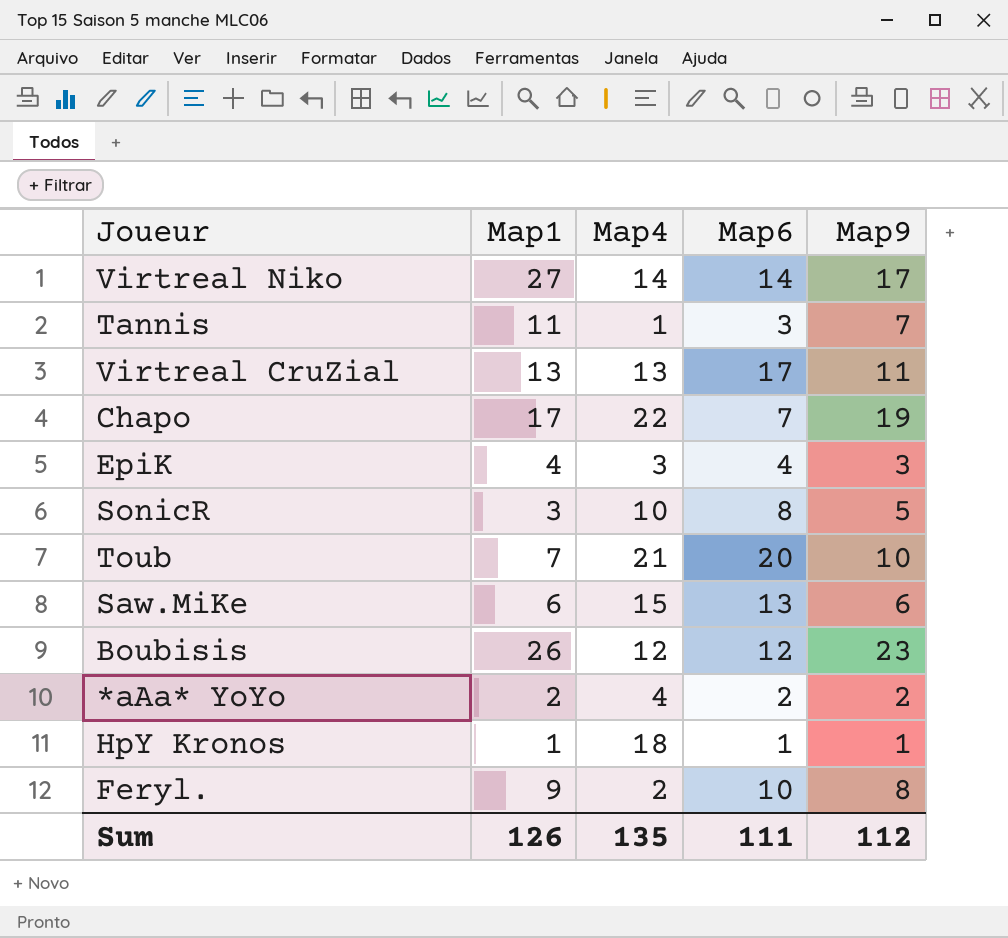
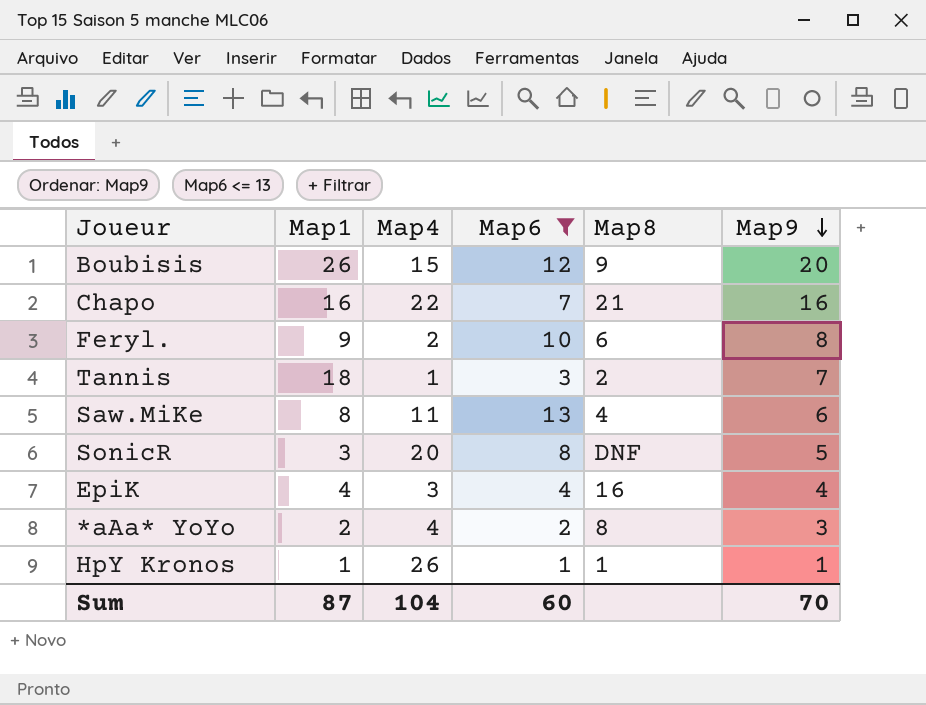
filter: none -> Map6 <= 13
row order: none -> Map9 descending
column Map8 | position: none -> 5
Boubisis | Map4: 12 -> 15
Boubisis | Map9: 23 -> 20
Chapo | Map1: 17 -> 16
Chapo | Map9: 19 -> 16
Tannis | Map1: 11 -> 18
Saw.MiKe | Map1: 6 -> 8
Saw.MiKe | Map4: 15 -> 11
SonicR | Map4: 10 -> 20
EpiK | Map9: 3 -> 4
*aAa* YoYo | Map9: 2 -> 3
HpY Kronos | Map4: 18 -> 26
Sum | Map1: 126 -> 87
Sum | Map4: 135 -> 104
Sum | Map6: 111 -> 60
Sum | Map9: 112 -> 70

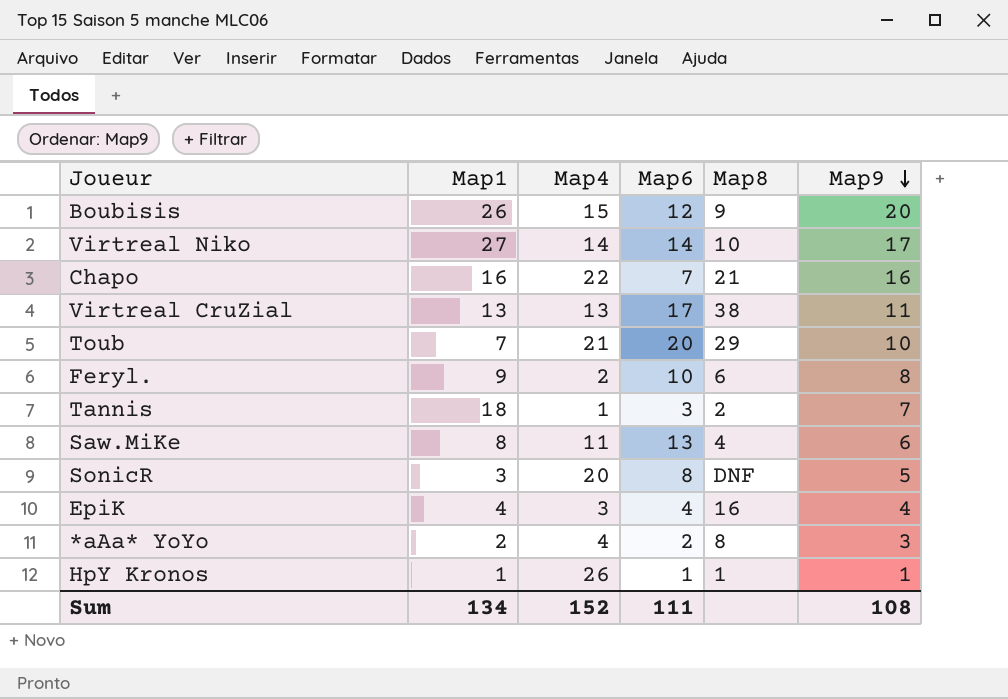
filter: Map6 <= 13 -> none
Sum | Map1: 87 -> 134
Sum | Map4: 104 -> 152
Sum | Map6: 60 -> 111
Sum | Map9: 70 -> 108

